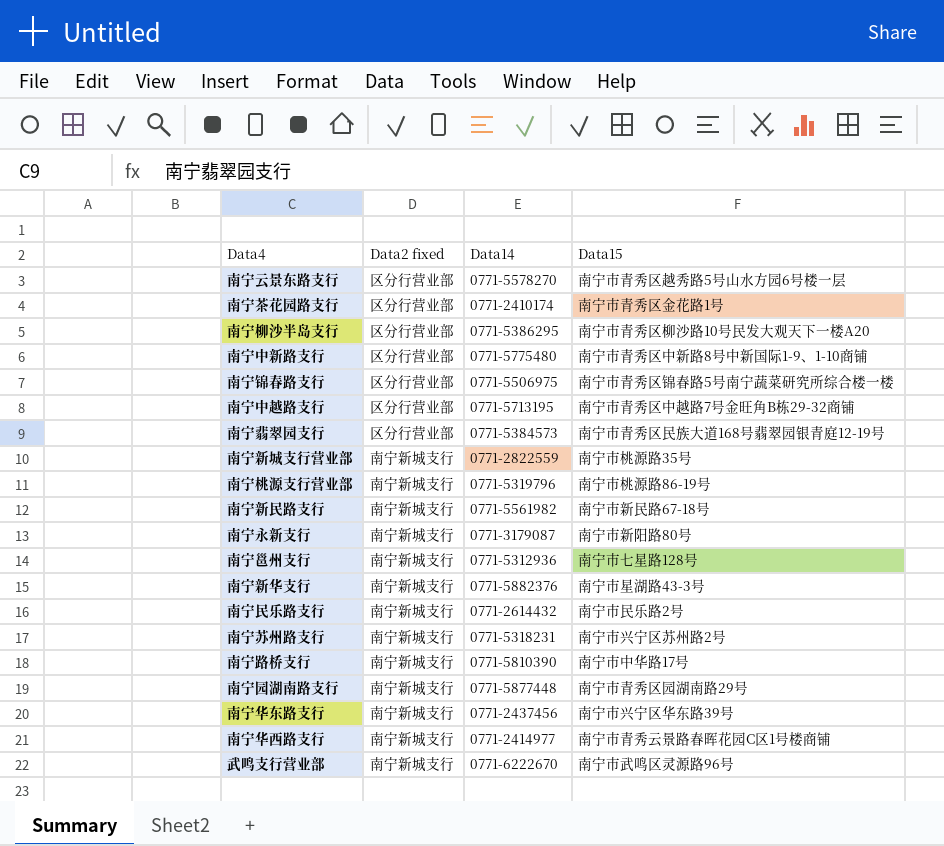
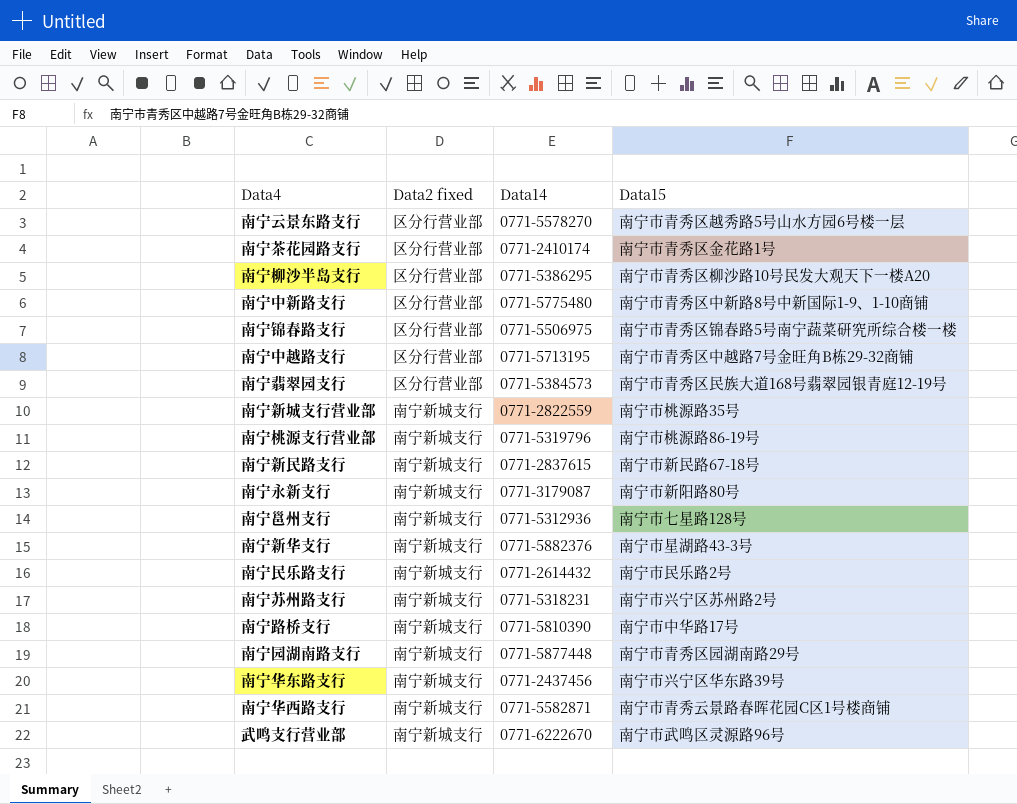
南宁新民路支行 | Data14: 0771-5561982 -> 0771-2837615
南宁华西路支行 | Data14: 0771-2414977 -> 0771-5582871

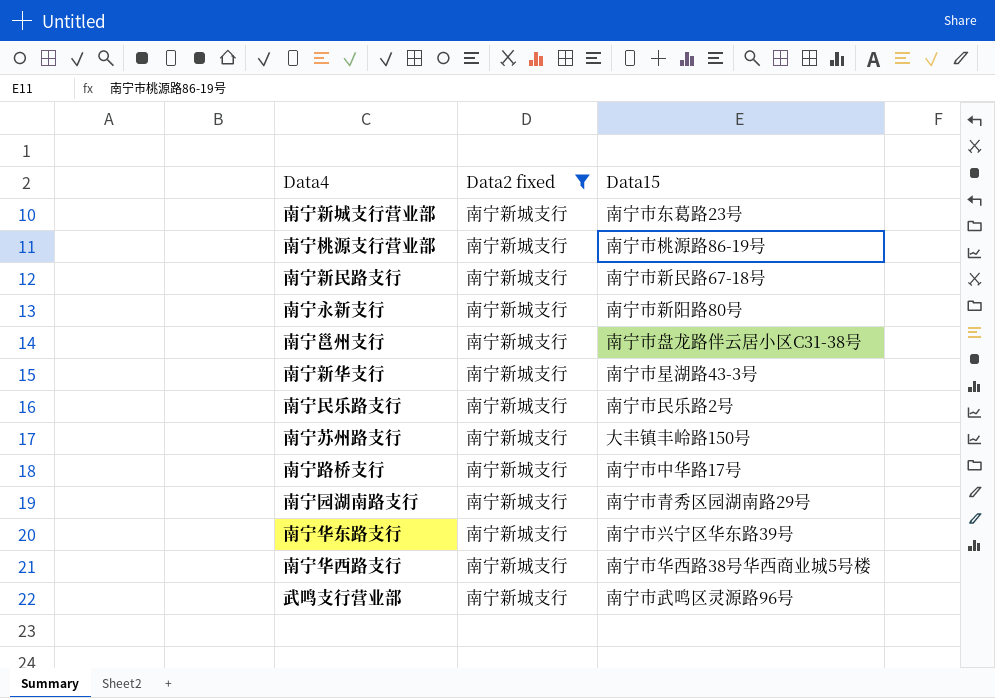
filter: none -> Data2 fixed = 南宁新城支行
column Data14 | position: 3 -> none
南宁新城支行营业部 | Data15: 南宁市桃源路35号 -> 南宁市东葛路23号
南宁邕州支行 | Data15: 南宁市七星路128号 -> 南宁市盘龙路伴云居小区C31-38号
南宁苏州路支行 | Data15: 南宁市兴宁区苏州路2号 -> 大丰镇丰岭路150号
南宁华西路支行 | Data15: 南宁市青秀云景路春晖花园C区1号楼商铺 -> 南宁市华西路38号华西商业城5号楼

